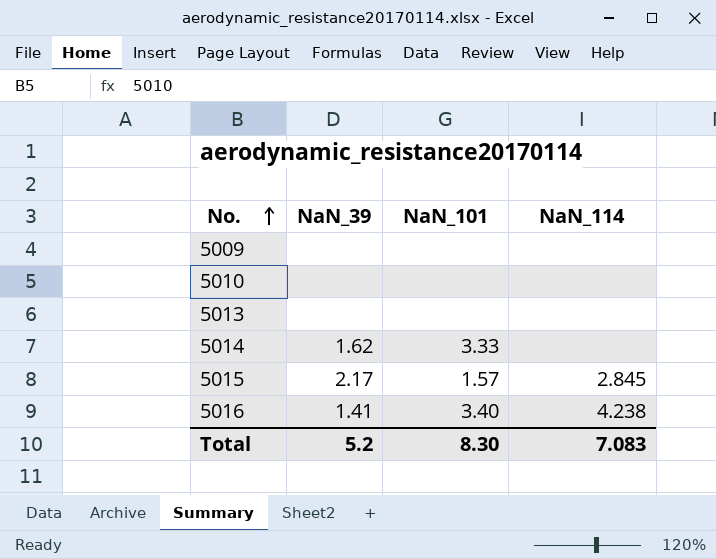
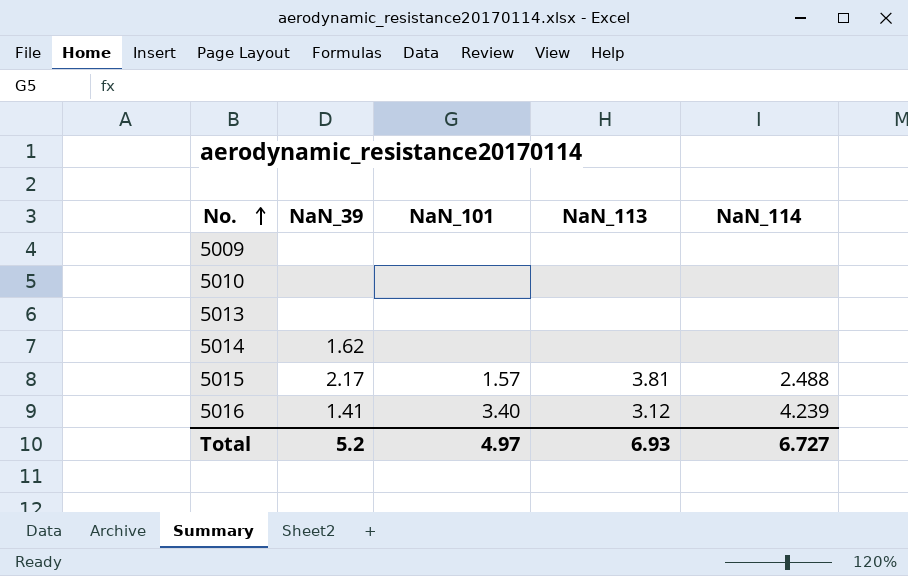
column NaN_113 | position: none -> 4
5014 | NaN_101: 3.33 -> none
5015 | NaN_114: 2.845 -> 2.488
5016 | NaN_114: 4.238 -> 4.239
Total | NaN_101: 8.30 -> 4.97
Total | NaN_114: 7.083 -> 6.727

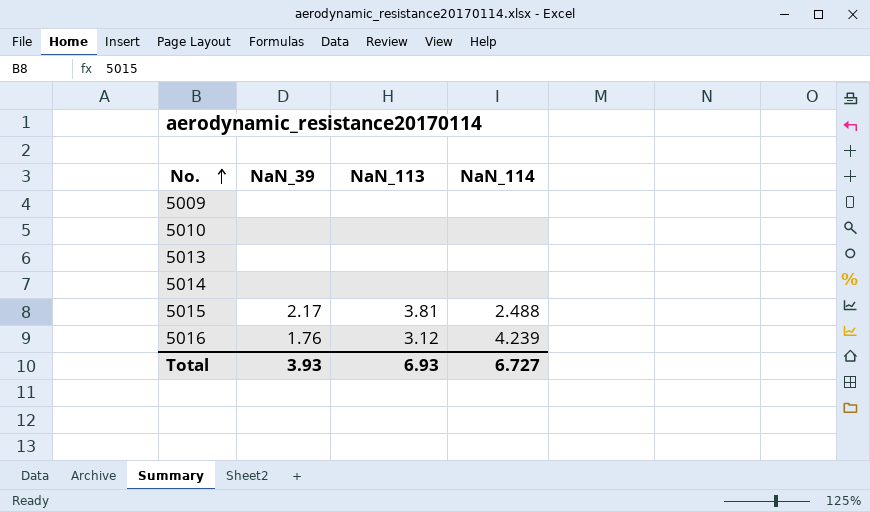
column NaN_101 | position: 3 -> none
5014 | NaN_39: 1.62 -> none
5016 | NaN_39: 1.41 -> 1.76
Total | NaN_39: 5.2 -> 3.93

